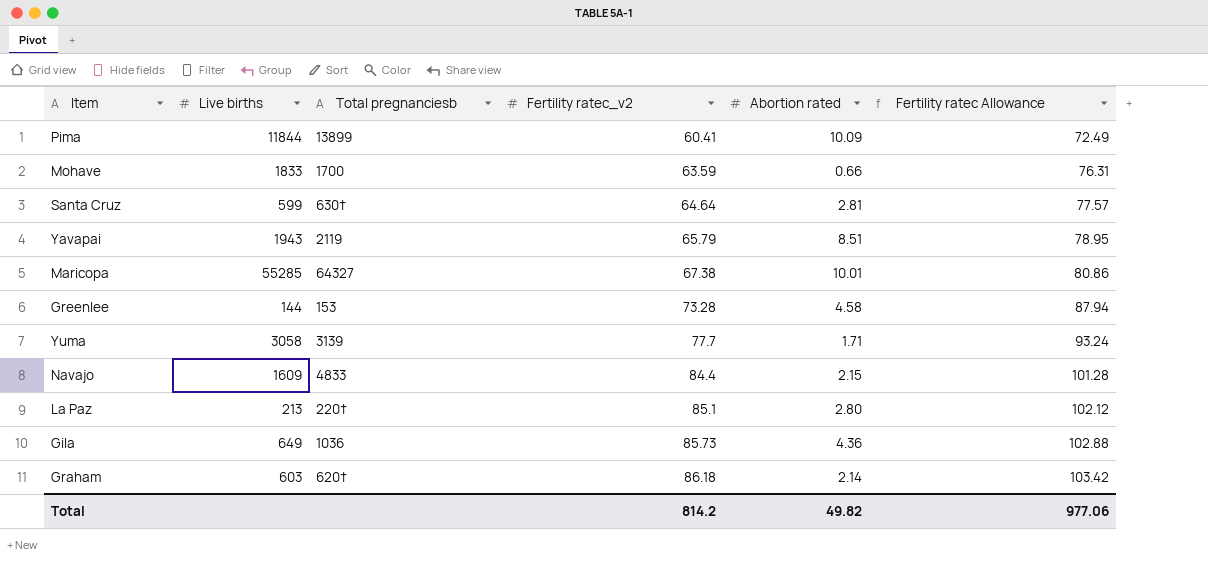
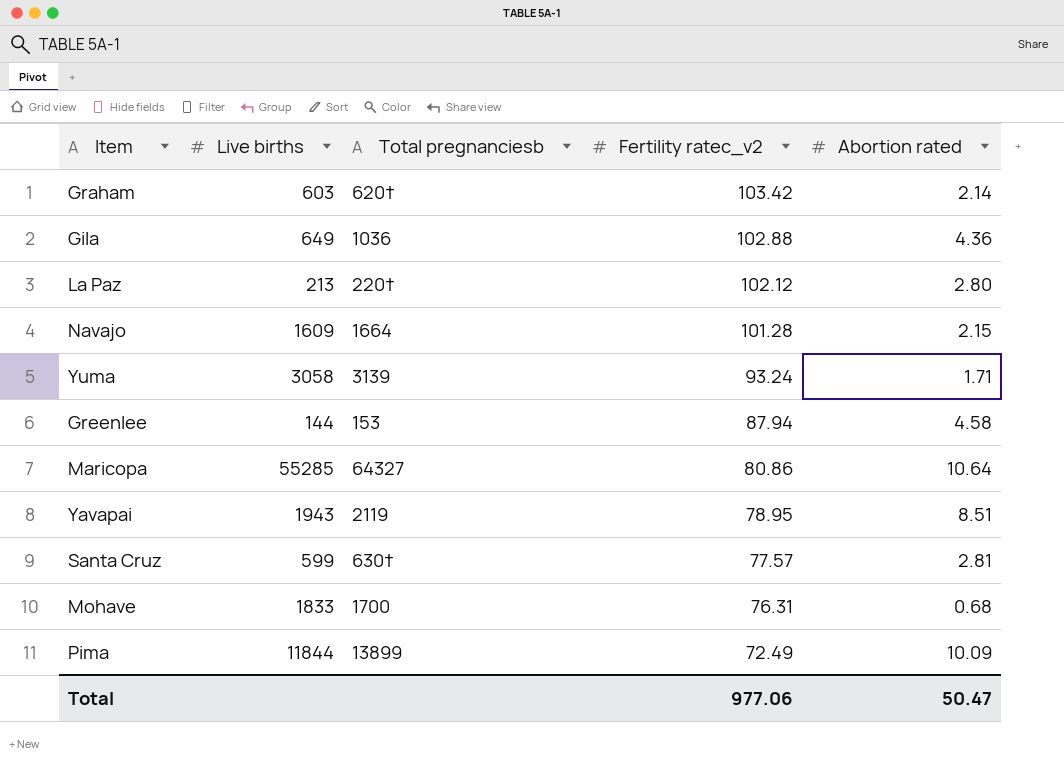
row order: Fertility ratec_v2 ascending -> Fertility ratec_v2 descending
column Fertility ratec Allowance | formula: [Fertility ratec_v2] * 1.2 -> none
Graham | Fertility ratec_v2: 86.18 -> 103.42
Gila | Fertility ratec_v2: 85.73 -> 102.88
La Paz | Fertility ratec_v2: 85.1 -> 102.12
Navajo | Total pregnanciesb: 4833 -> 1664
Navajo | Fertility ratec_v2: 84.4 -> 101.28
Yuma | Fertility ratec_v2: 77.7 -> 93.24
Greenlee | Fertility ratec_v2: 73.28 -> 87.94
Maricopa | Fertility ratec_v2: 67.38 -> 80.86
Maricopa | Abortion rated: 10.01 -> 10.64
Yavapai | Fertility ratec_v2: 65.79 -> 78.95
Santa Cruz | Fertility ratec_v2: 64.64 -> 77.57
Mohave | Fertility ratec_v2: 63.59 -> 76.31
Mohave | Abortion rated: 0.66 -> 0.68
Pima | Fertility ratec_v2: 60.41 -> 72.49
Total | Fertility ratec_v2: 814.2 -> 977.06
Total | Abortion rated: 49.82 -> 50.47

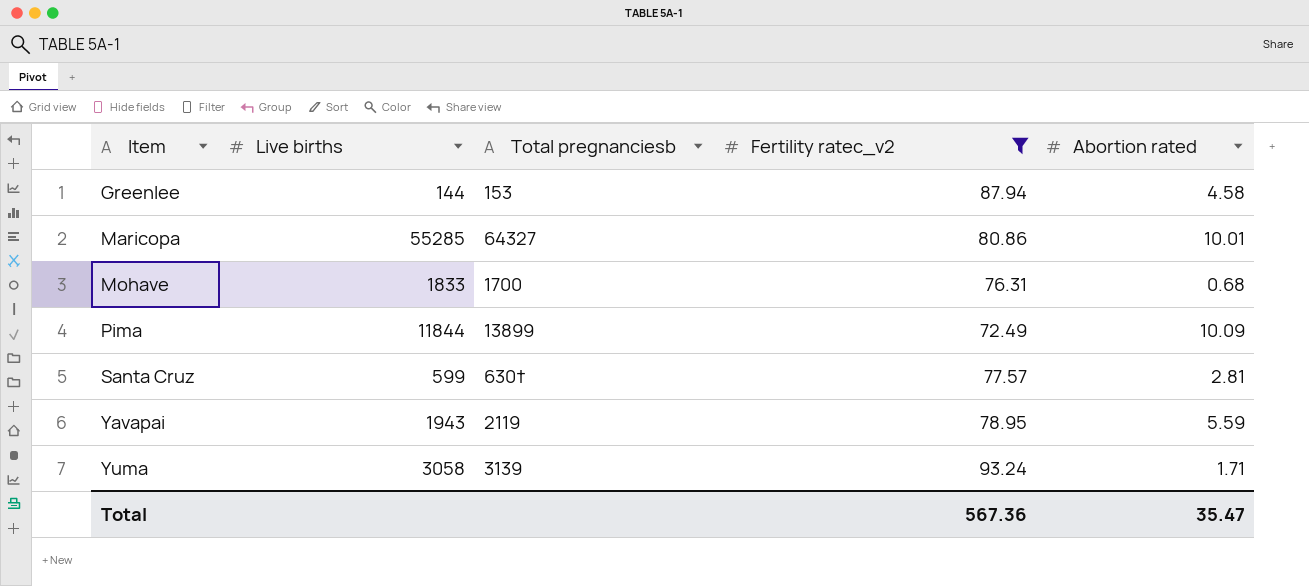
filter: none -> Fertility ratec_v2 <= 93.24
row order: Fertility ratec_v2 descending -> Item ascending
Maricopa | Abortion rated: 10.64 -> 10.01
Yavapai | Abortion rated: 8.51 -> 5.59
Total | Fertility ratec_v2: 977.06 -> 567.36
Total | Abortion rated: 50.47 -> 35.47

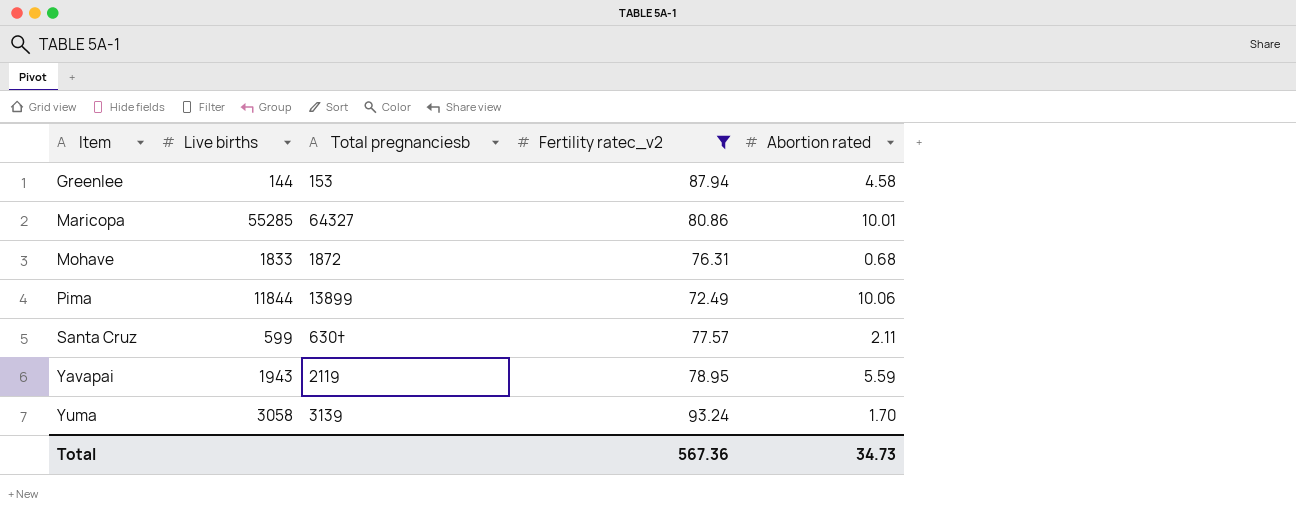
Mohave | Total pregnanciesb: 1700 -> 1872
Pima | Abortion rated: 10.09 -> 10.06
Santa Cruz | Abortion rated: 2.81 -> 2.11
Yuma | Abortion rated: 1.71 -> 1.70
Total | Abortion rated: 35.47 -> 34.73

